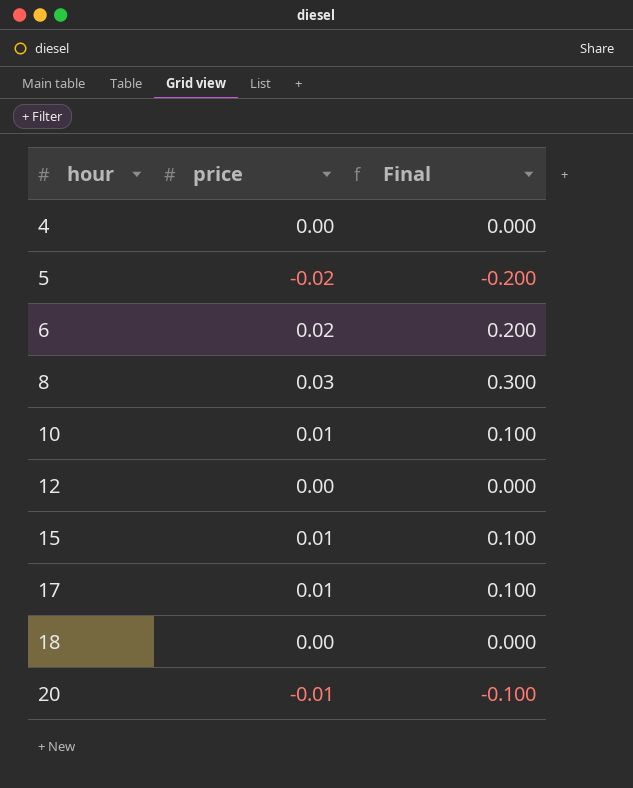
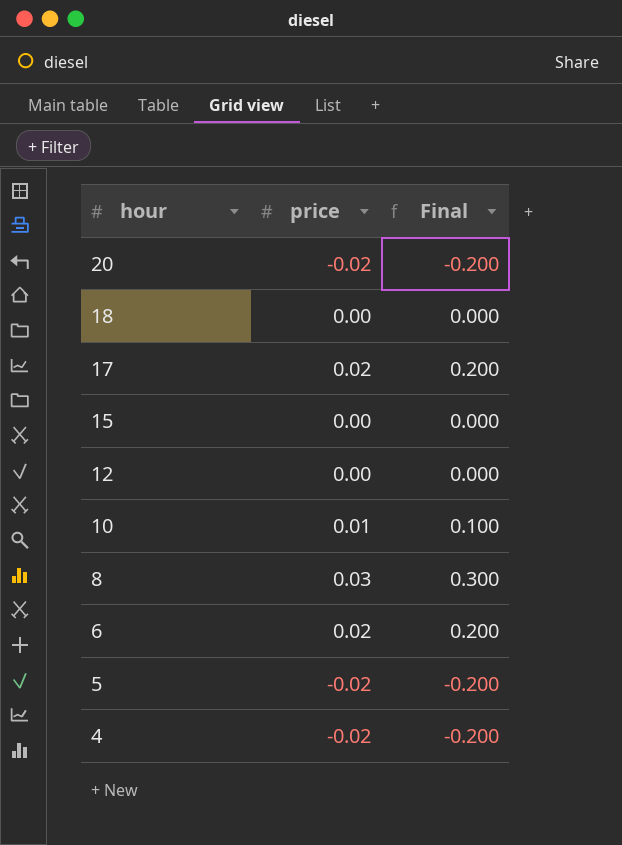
row order: hour ascending -> hour descending
20 | price: -0.01 -> -0.02
20 | Final: -0.100 -> -0.200
17 | price: 0.01 -> 0.02
17 | Final: 0.100 -> 0.200
15 | price: 0.01 -> 0.00
15 | Final: 0.100 -> 0.000
4 | price: 0.00 -> -0.02
4 | Final: 0.000 -> -0.200

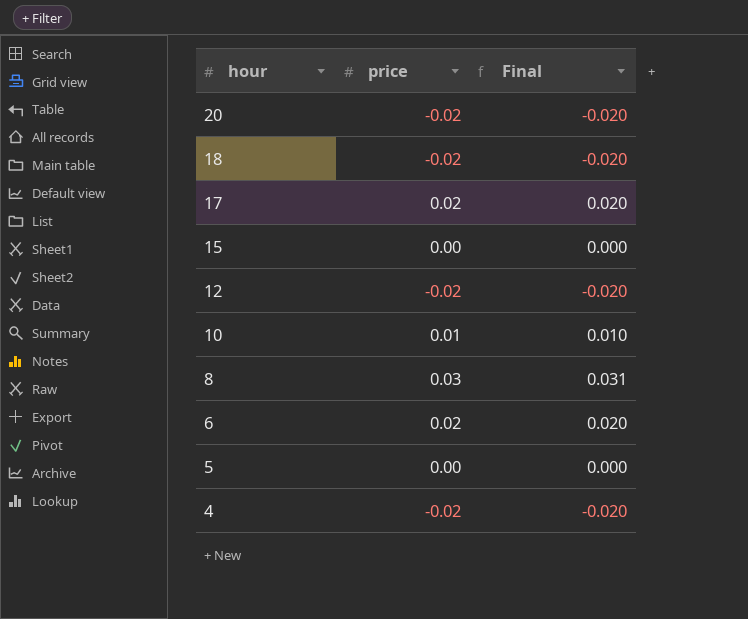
column Final | formula: [price] * 10 -> [price] * 1.02
18 | price: 0.00 -> -0.02
12 | price: 0.00 -> -0.02
5 | price: -0.02 -> 0.00

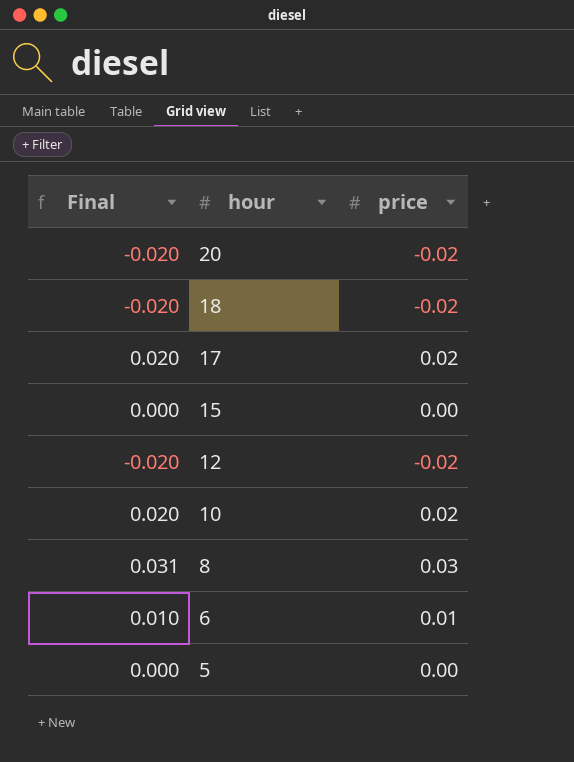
column Final | position: 3 -> 1
row 4: -0.02 | -0.020 -> none
10 | Final: 0.010 -> 0.020
10 | price: 0.01 -> 0.02
6 | Final: 0.020 -> 0.010
6 | price: 0.02 -> 0.01

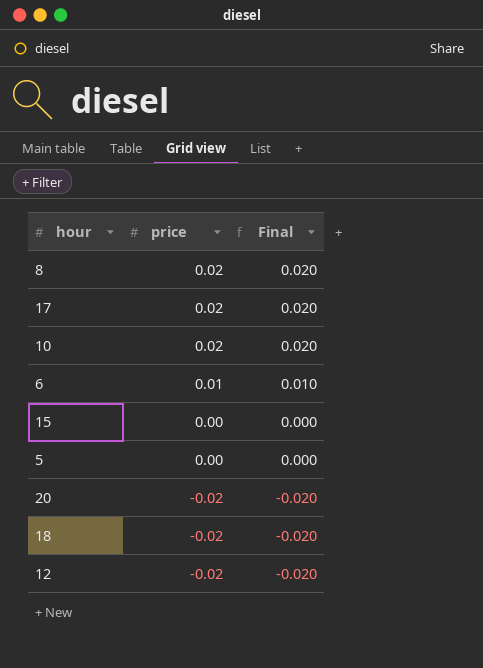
row order: hour descending -> price descending
column Final | position: 1 -> 3
8 | price: 0.03 -> 0.02
8 | Final: 0.031 -> 0.020

